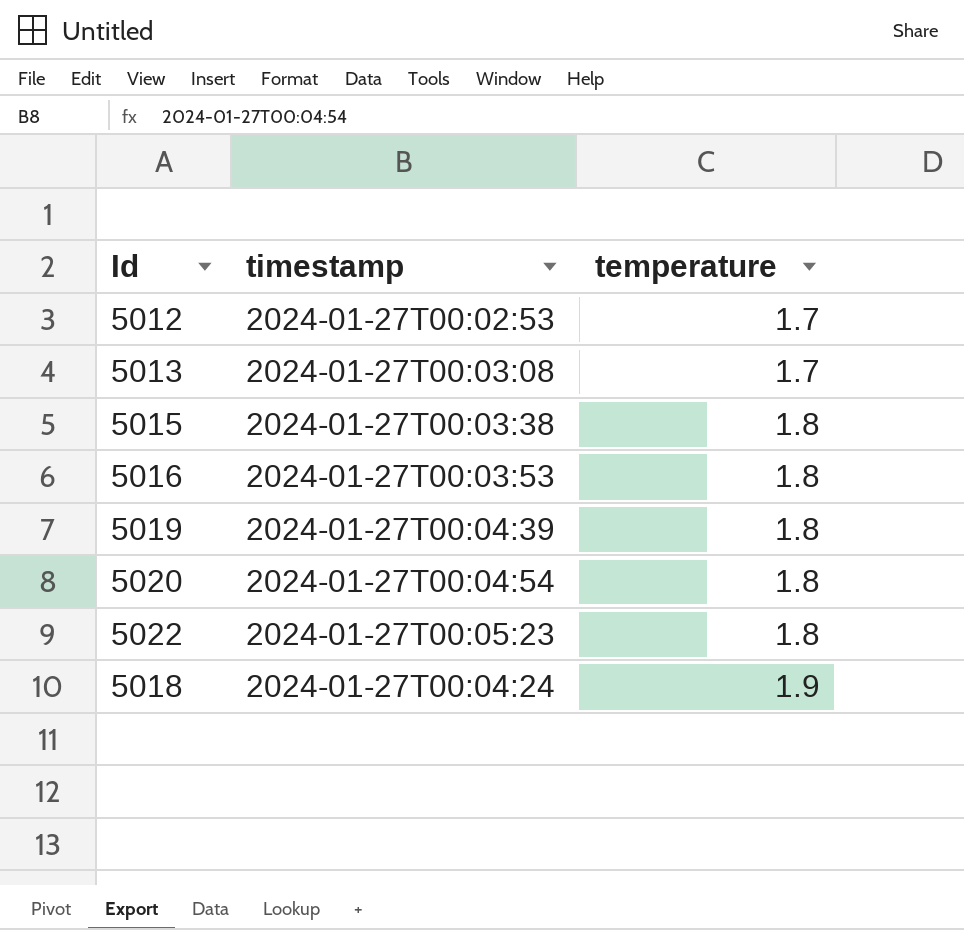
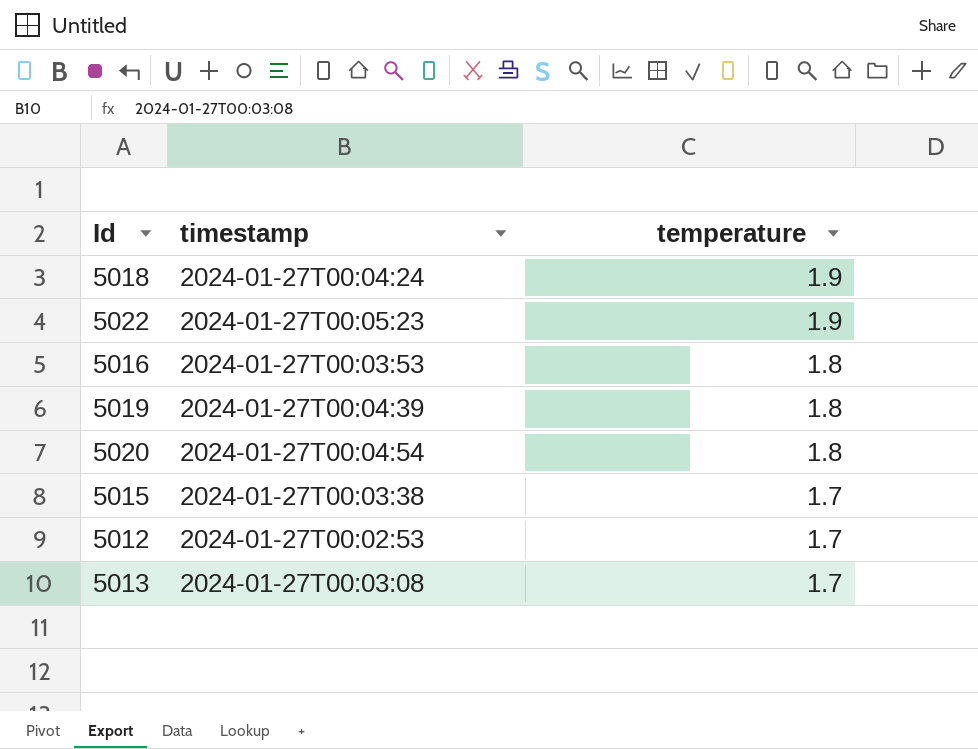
row order: temperature ascending -> temperature descending
5022 | temperature: 1.8 -> 1.9
5015 | temperature: 1.8 -> 1.7

